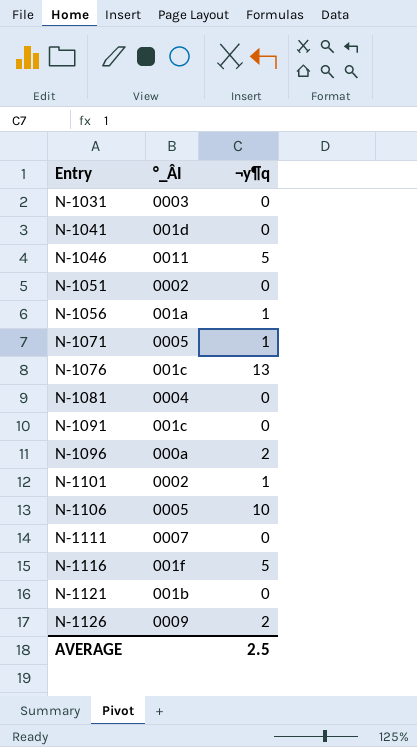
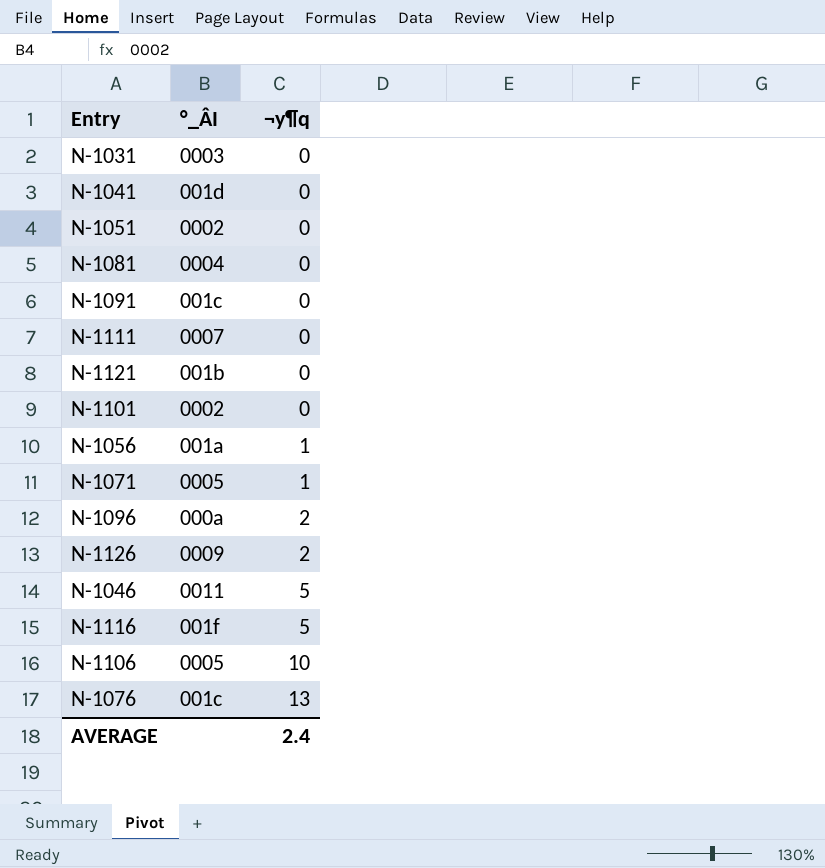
row order: Entry ascending -> ¬y¶q ascending
N-1101 | ¬y¶q: 1 -> 0
AVERAGE | ¬y¶q: 2.5 -> 2.4

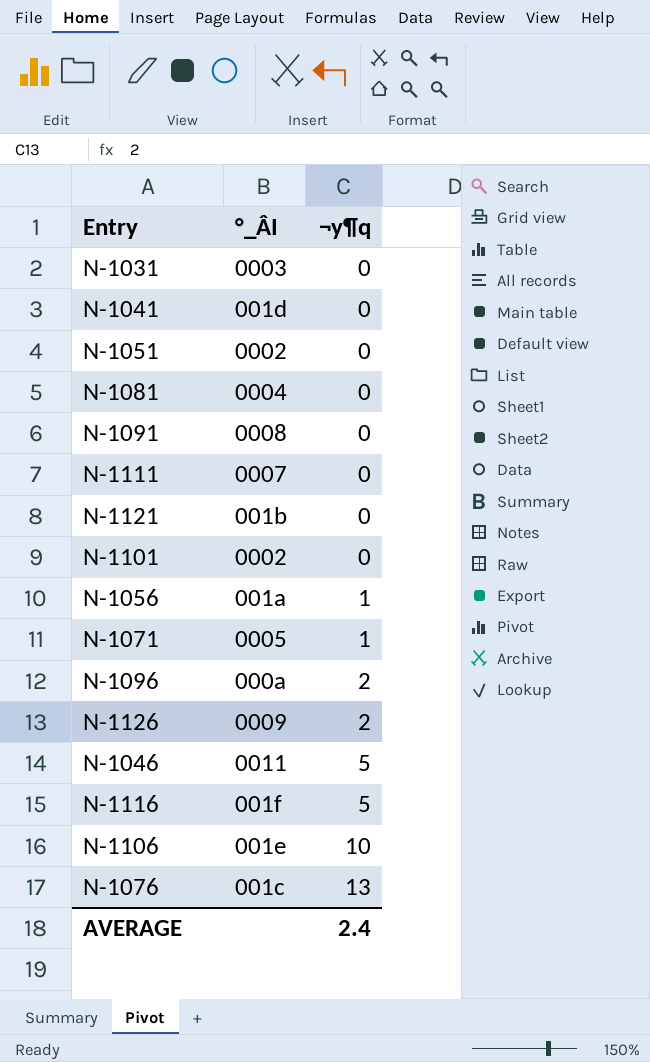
N-1091 | °_ÂI: 001c -> 0008
N-1106 | °_ÂI: 0005 -> 001e

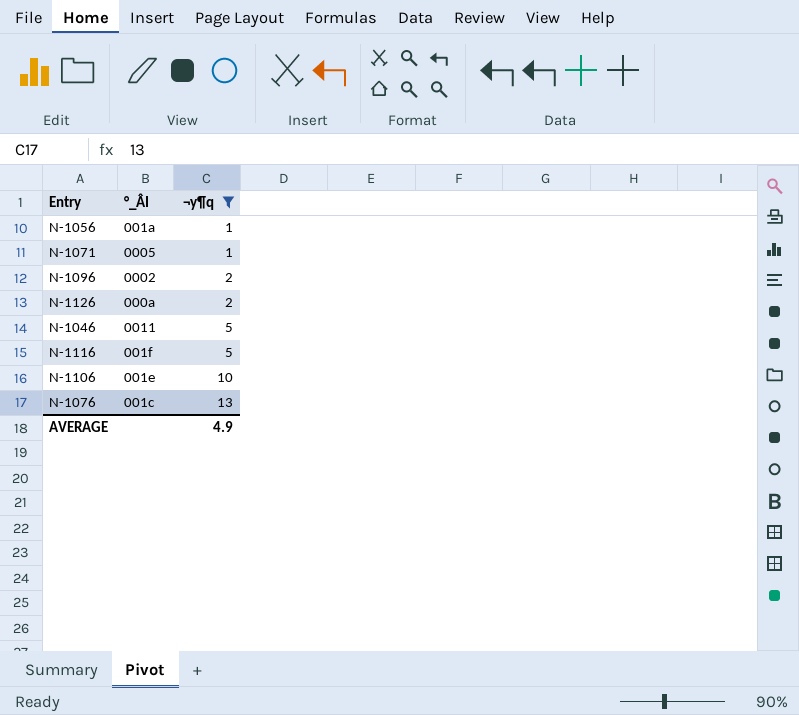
filter: none -> ¬y¶q != 0
N-1096 | °_ÂI: 000a -> 0002
N-1126 | °_ÂI: 0009 -> 000a
AVERAGE | ¬y¶q: 2.4 -> 4.9

